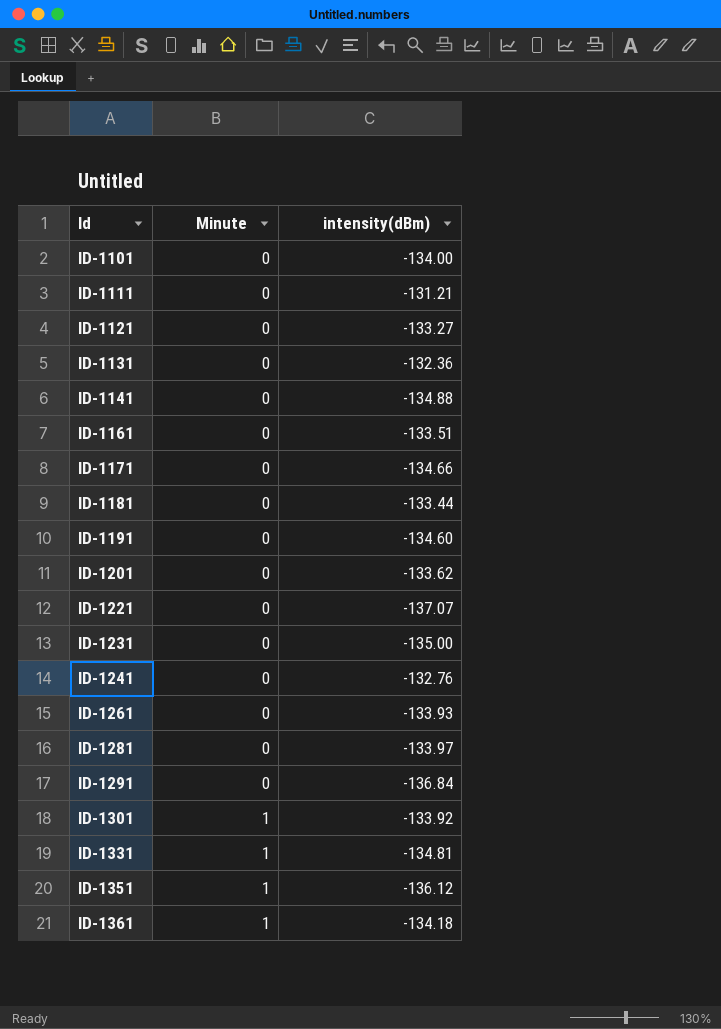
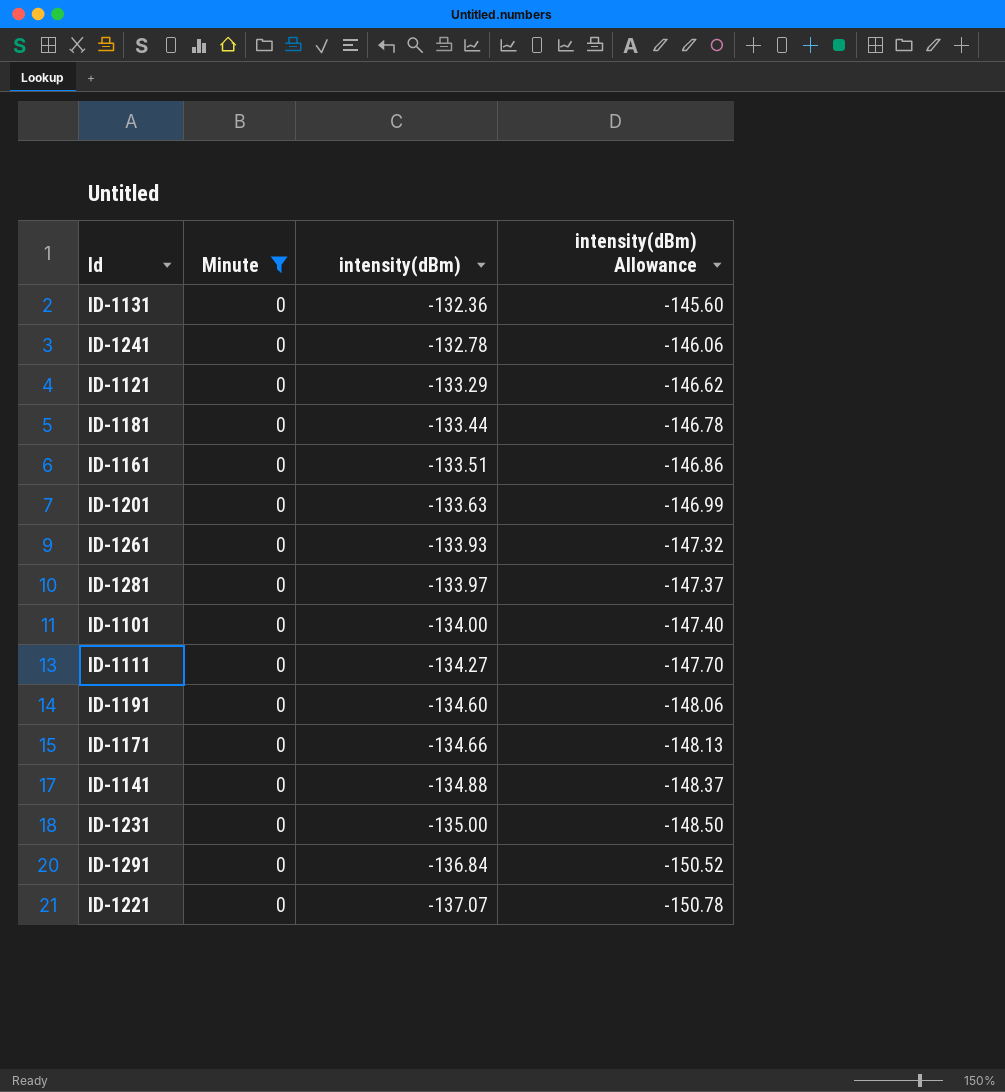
filter: none -> Minute = 0
row order: Id ascending -> intensity(dBm) descending
column intensity(dBm) Allowance | formula: none -> [intensity(dBm)] * 1.1
ID-1241 | intensity(dBm): -132.76 -> -132.78
ID-1121 | intensity(dBm): -133.27 -> -133.29
ID-1201 | intensity(dBm): -133.62 -> -133.63
ID-1111 | intensity(dBm): -131.21 -> -134.27

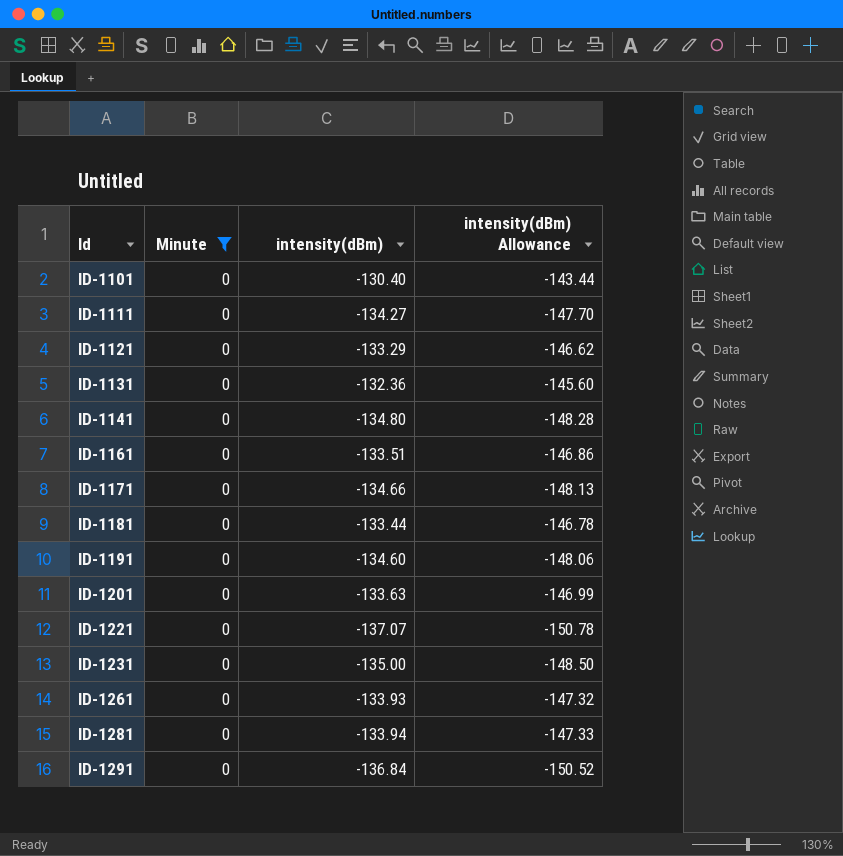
row order: intensity(dBm) descending -> Id ascending
row ID-1241: 0 | -132.78 | -146.06 -> none
ID-1101 | intensity(dBm): -134.00 -> -130.40
ID-1101 | intensity(dBm) Allowance: -147.40 -> -143.44
ID-1141 | intensity(dBm): -134.88 -> -134.80
ID-1141 | intensity(dBm) Allowance: -148.37 -> -148.28
ID-1281 | intensity(dBm): -133.97 -> -133.94
ID-1281 | intensity(dBm) Allowance: -147.37 -> -147.33

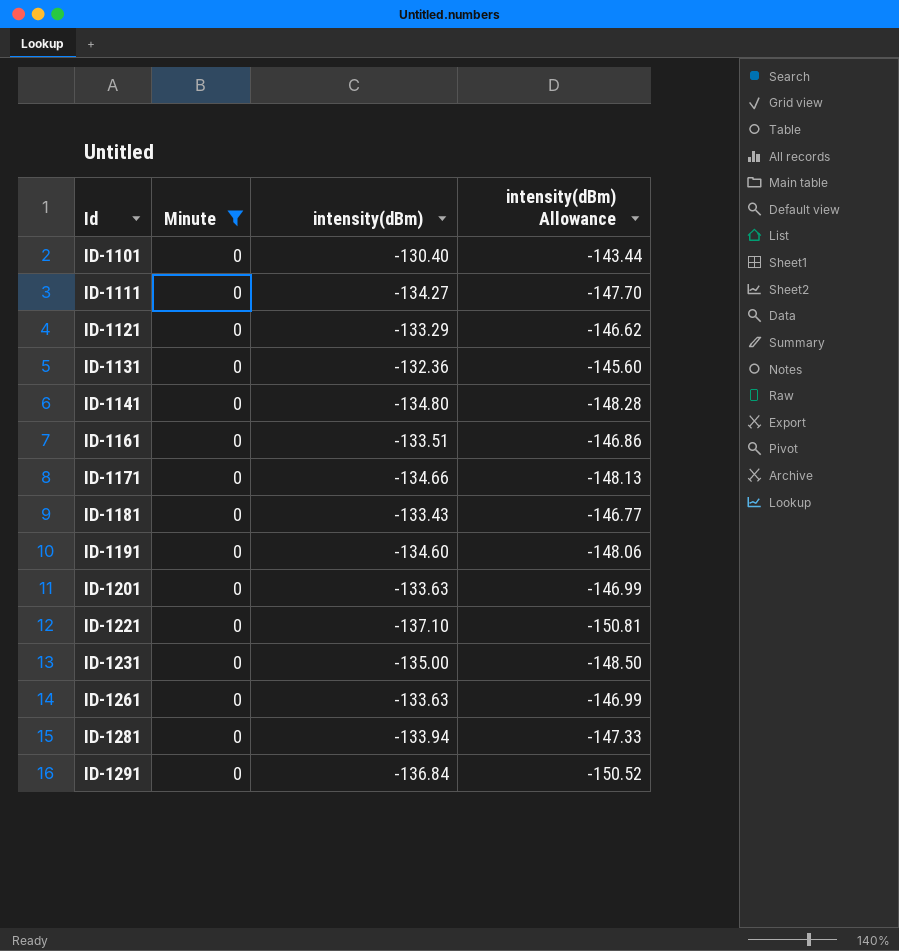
ID-1181 | intensity(dBm): -133.44 -> -133.43
ID-1181 | intensity(dBm) Allowance: -146.78 -> -146.77
ID-1221 | intensity(dBm): -137.07 -> -137.10
ID-1221 | intensity(dBm) Allowance: -150.78 -> -150.81
ID-1261 | intensity(dBm): -133.93 -> -133.63
ID-1261 | intensity(dBm) Allowance: -147.32 -> -146.99

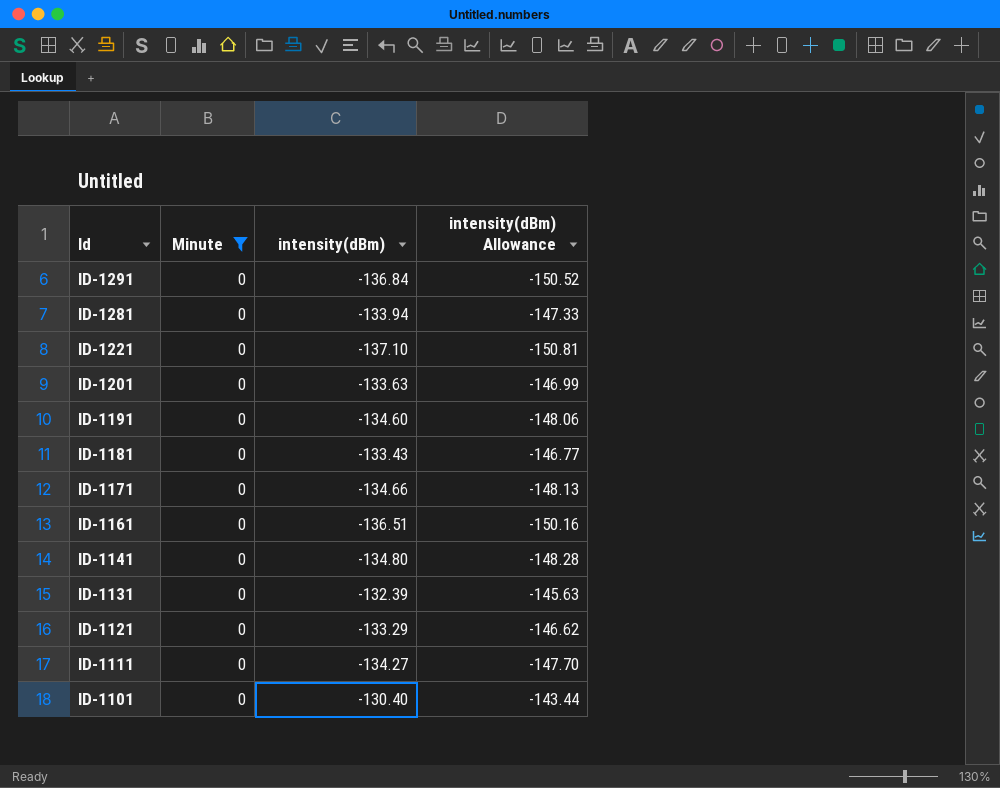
row order: Id ascending -> Id descending
row ID-1231: 0 | -135.00 | -148.50 -> none
row ID-1261: 0 | -133.63 | -146.99 -> none
ID-1161 | intensity(dBm): -133.51 -> -136.51
ID-1161 | intensity(dBm) Allowance: -146.86 -> -150.16
ID-1131 | intensity(dBm): -132.36 -> -132.39
ID-1131 | intensity(dBm) Allowance: -145.60 -> -145.63

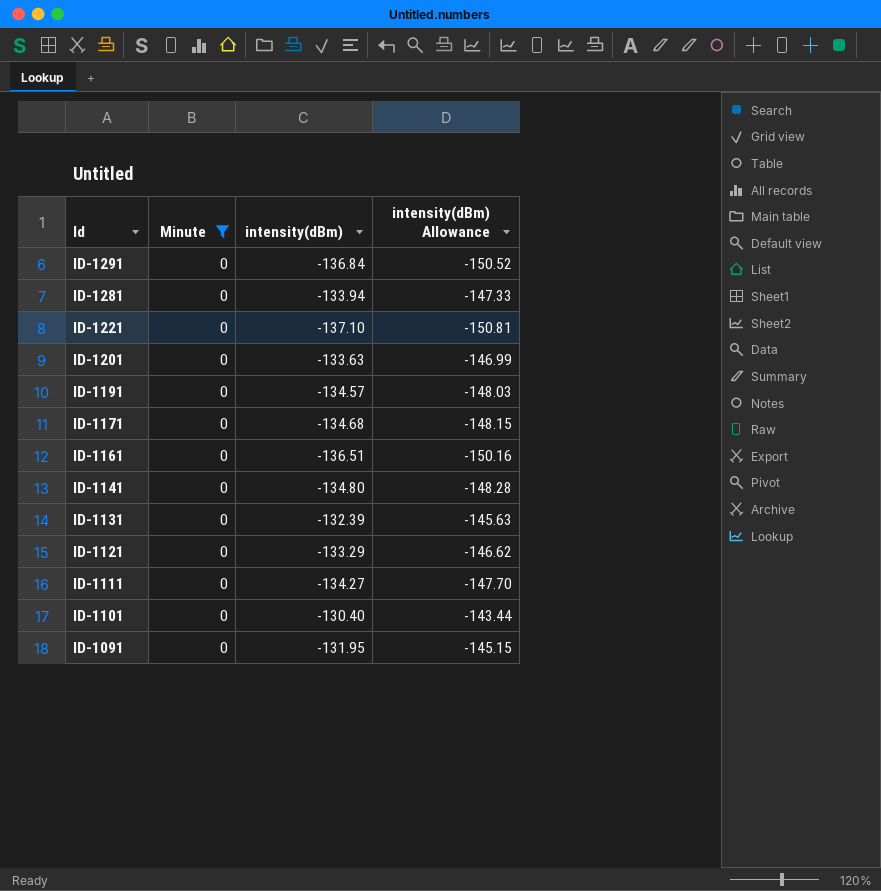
row ID-1181: 0 | -133.43 | -146.77 -> none
ID-1191 | intensity(dBm): -134.60 -> -134.57
ID-1191 | intensity(dBm) Allowance: -148.06 -> -148.03
ID-1171 | intensity(dBm): -134.66 -> -134.68
ID-1171 | intensity(dBm) Allowance: -148.13 -> -148.15
row ID-1091: none -> 0 | -131.95 | -145.15

